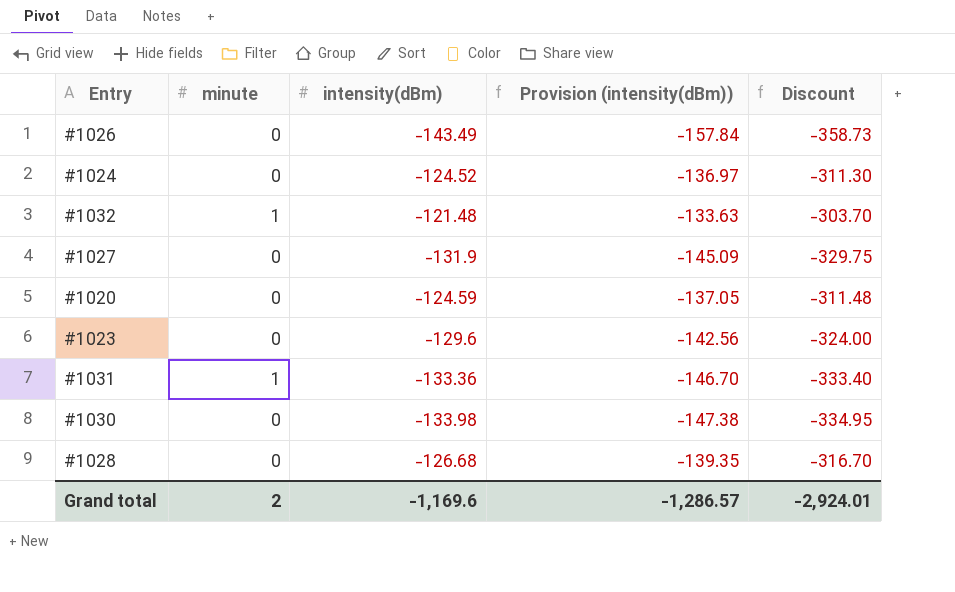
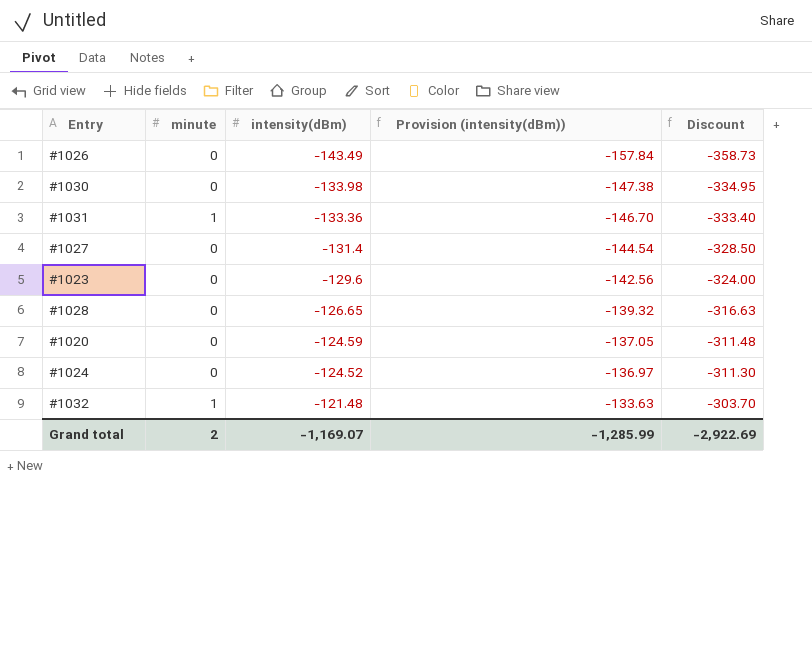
row order: none -> intensity(dBm) ascending
#1027 | intensity(dBm): -131.9 -> -131.4
#1027 | Provision (intensity(dBm)): -145.09 -> -144.54
#1027 | Discount: -329.75 -> -328.50
#1028 | intensity(dBm): -126.68 -> -126.65
#1028 | Provision (intensity(dBm)): -139.35 -> -139.32
#1028 | Discount: -316.70 -> -316.63
Grand total | intensity(dBm): -1,169.6 -> -1,169.07
Grand total | Provision (intensity(dBm)): -1,286.57 -> -1,285.99
Grand total | Discount: -2,924.01 -> -2,922.69

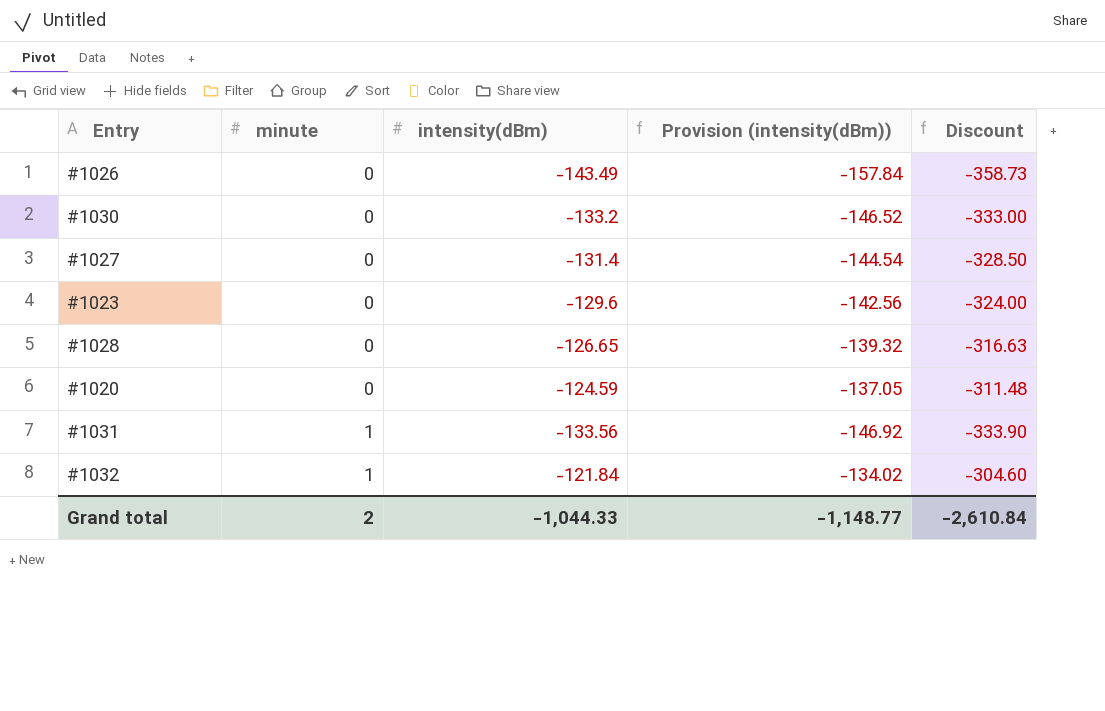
row order: intensity(dBm) ascending -> minute ascending
row #1024: 0 | -124.52 | -136.97 | -311.30 -> none
#1030 | intensity(dBm): -133.98 -> -133.2
#1030 | Provision (intensity(dBm)): -147.38 -> -146.52
#1030 | Discount: -334.95 -> -333.00
#1031 | intensity(dBm): -133.36 -> -133.56
#1031 | Provision (intensity(dBm)): -146.70 -> -146.92
#1031 | Discount: -333.40 -> -333.90
#1032 | intensity(dBm): -121.48 -> -121.84
#1032 | Provision (intensity(dBm)): -133.63 -> -134.02
#1032 | Discount: -303.70 -> -304.60
Grand total | intensity(dBm): -1,169.07 -> -1,044.33
Grand total | Provision (intensity(dBm)): -1,285.99 -> -1,148.77
Grand total | Discount: -2,922.69 -> -2,610.84

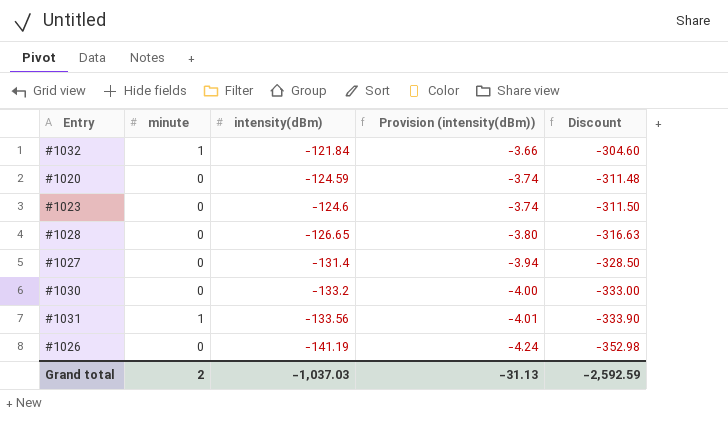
row order: minute ascending -> intensity(dBm) descending
column Provision (intensity(dBm)) | formula: [intensity(dBm)] * 1.1 -> [intensity(dBm)] * 0.03
#1023 | intensity(dBm): -129.6 -> -124.6
#1023 | Discount: -324.00 -> -311.50
#1026 | intensity(dBm): -143.49 -> -141.19
#1026 | Discount: -358.73 -> -352.98
Grand total | intensity(dBm): -1,044.33 -> -1,037.03
Grand total | Provision (intensity(dBm)): -1,148.77 -> -31.13
Grand total | Discount: -2,610.84 -> -2,592.59

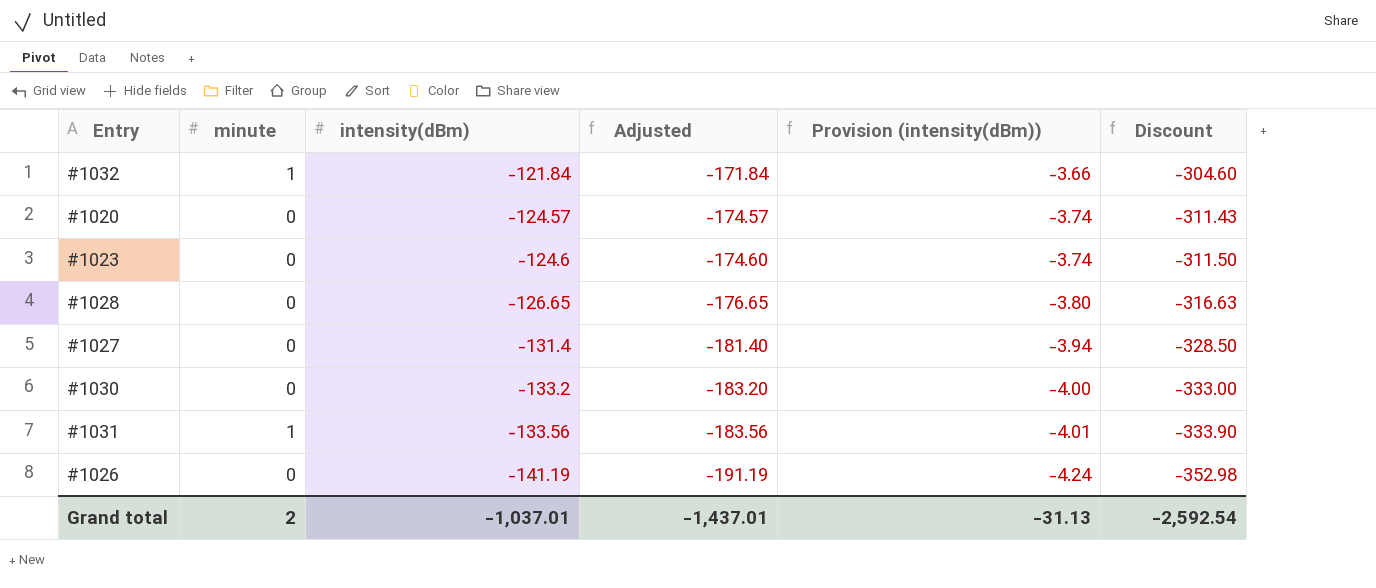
column Adjusted | formula: none -> [intensity(dBm)] - 50
#1020 | intensity(dBm): -124.59 -> -124.57
#1020 | Discount: -311.48 -> -311.43
Grand total | intensity(dBm): -1,037.03 -> -1,037.01
Grand total | Discount: -2,592.59 -> -2,592.54

